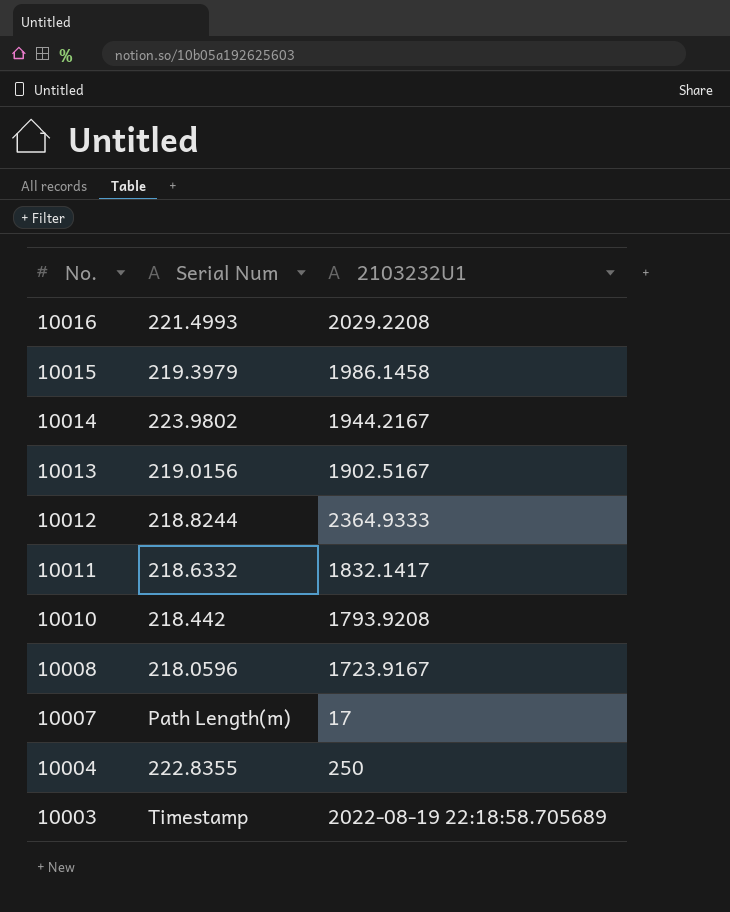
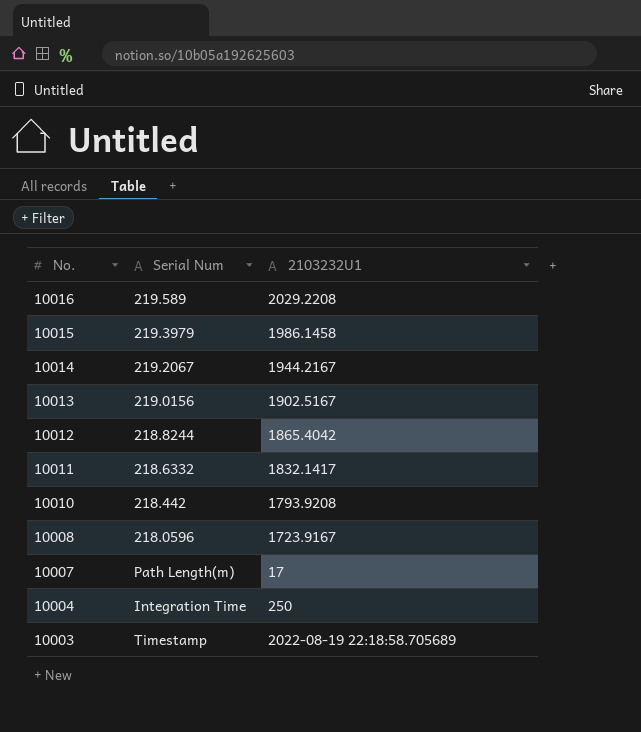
10016 | Serial Num: 221.4993 -> 219.589
10014 | Serial Num: 223.9802 -> 219.2067
10012 | 2103232U1: 2364.9333 -> 1865.4042
10004 | Serial Num: 222.8355 -> Integration Time

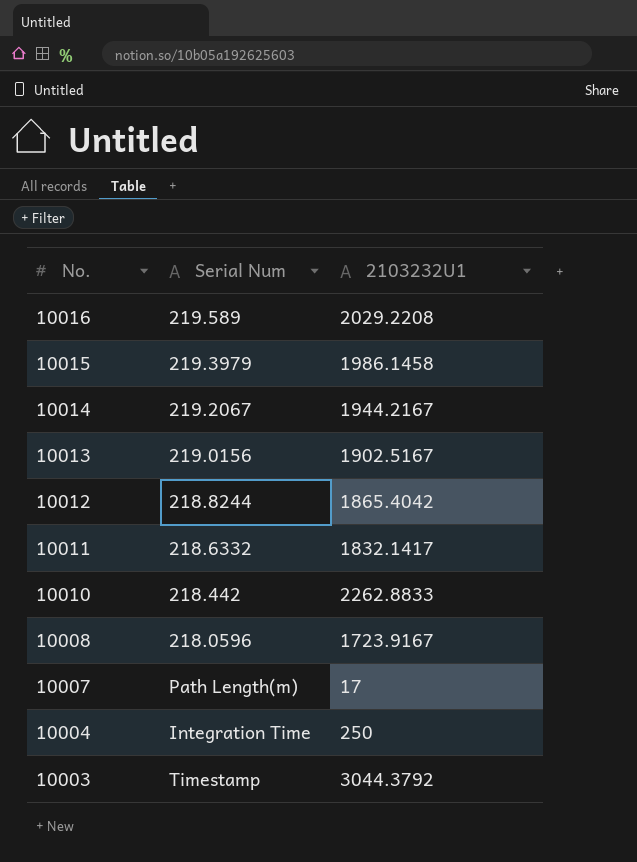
10010 | 2103232U1: 1793.9208 -> 2262.8833
10003 | 2103232U1: 2022-08-19 22:18:58.705689 -> 3044.3792

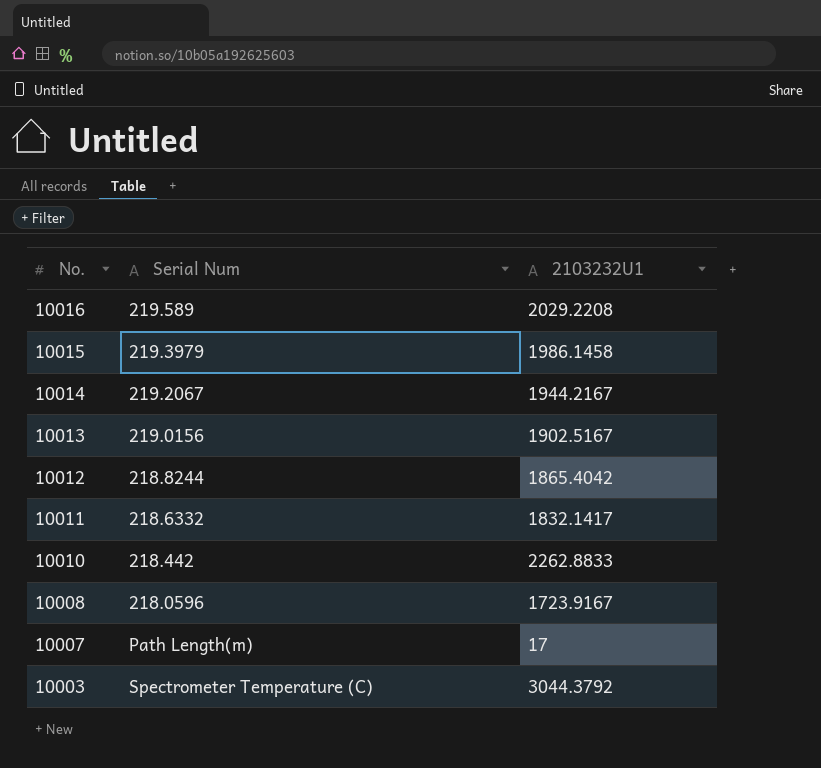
row 10004: Integration Time | 250 -> none
10003 | Serial Num: Timestamp -> Spectrometer Temperature (C)

